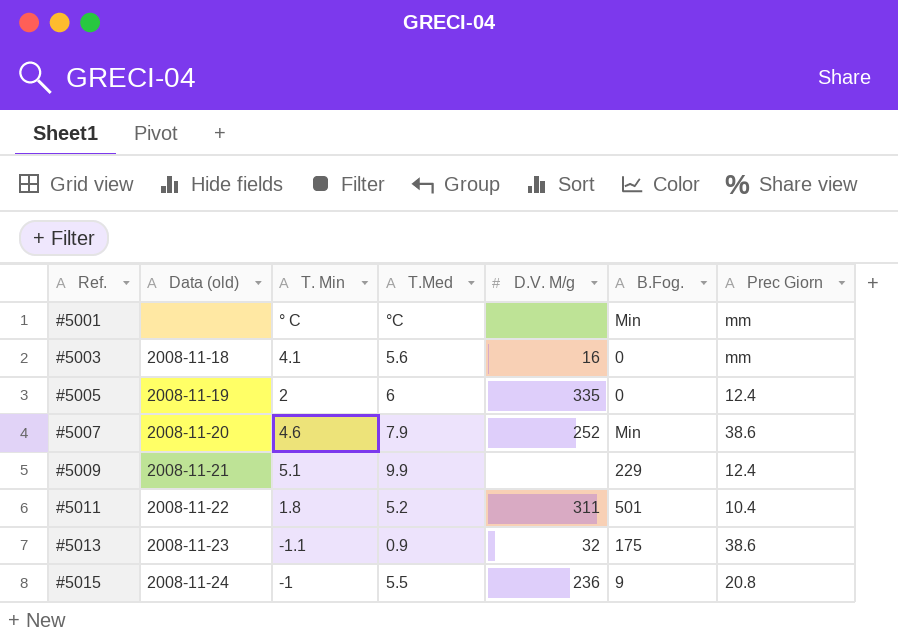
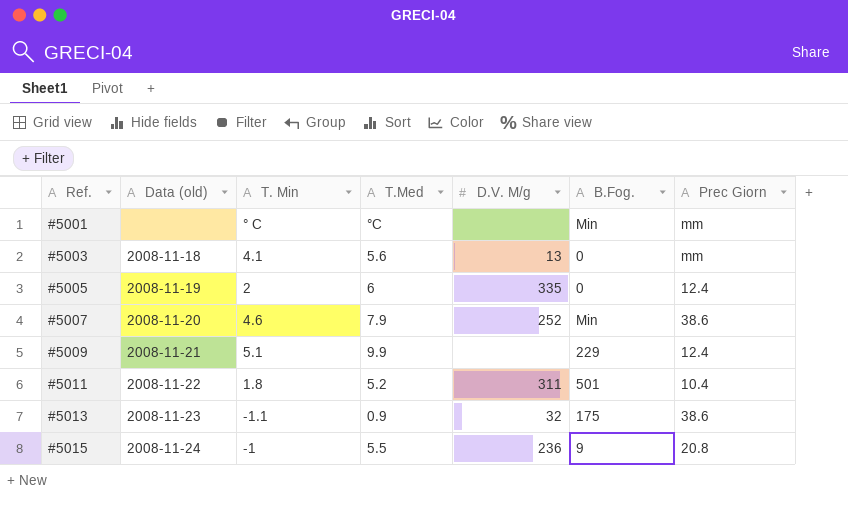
#5003 | D.V. M/g: 16 -> 13

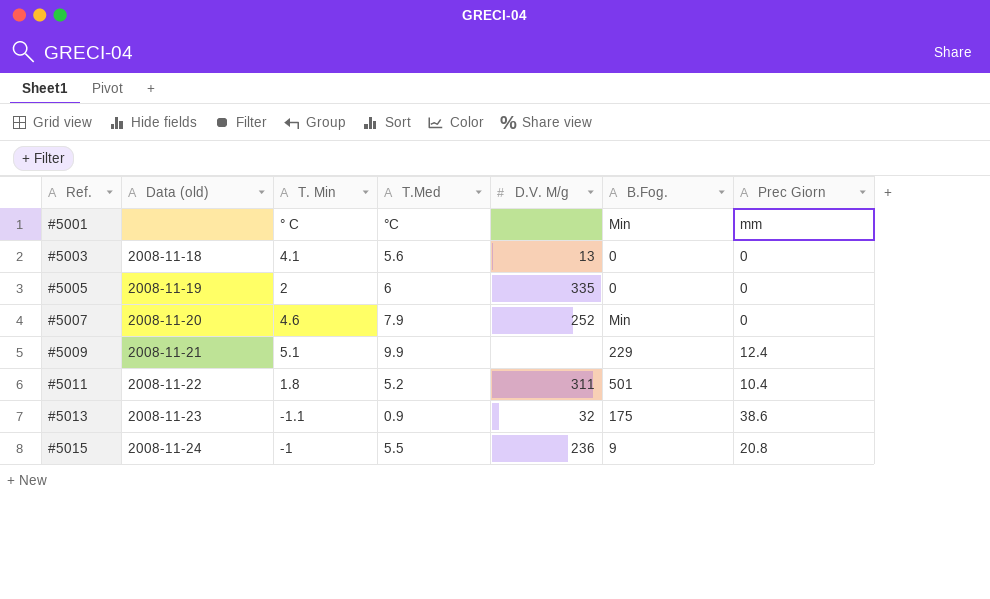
#5003 | Prec Giorn: mm -> 0
#5005 | Prec Giorn: 12.4 -> 0
#5007 | Prec Giorn: 38.6 -> 0

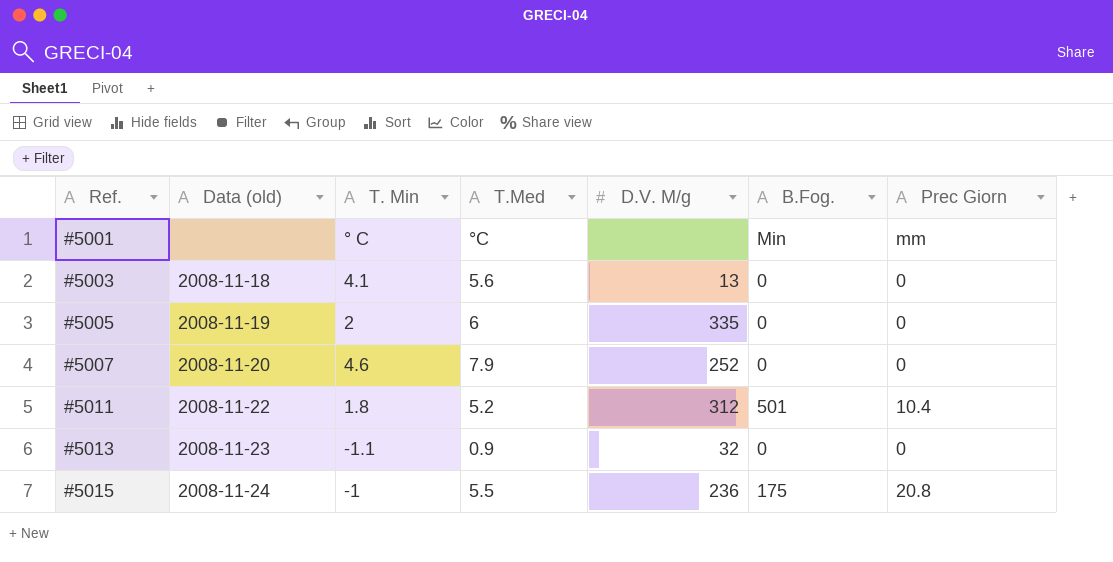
row #5009: 2008-11-21 | 5.1 | 9.9 | none | 229 | 12.4 -> none
#5007 | B.Fog.: Min -> 0
#5011 | D.V. M/g: 311 -> 312
#5013 | B.Fog.: 175 -> 0
#5013 | Prec Giorn: 38.6 -> 0
#5015 | B.Fog.: 9 -> 175

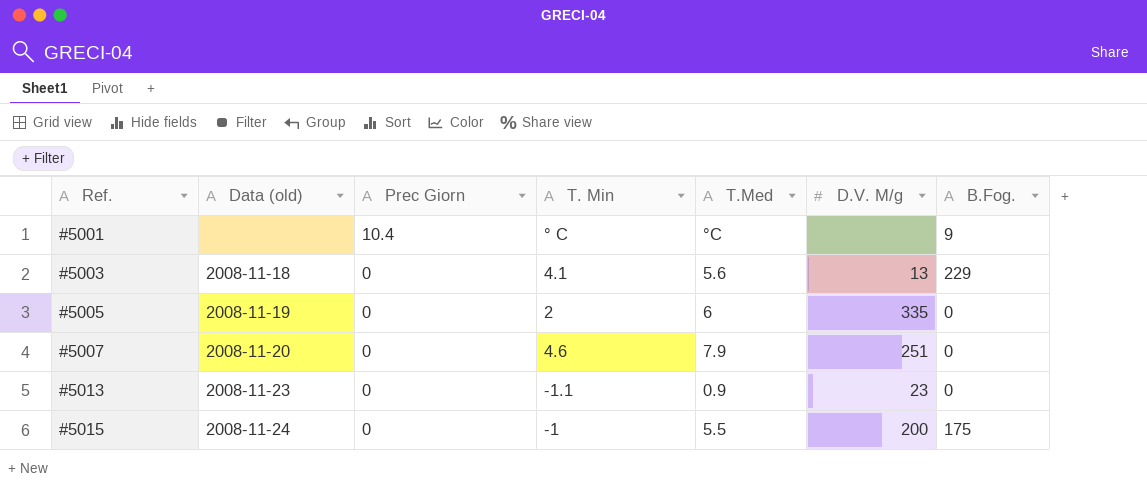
column Prec Giorn | position: 7 -> 3
row #5011: 2008-11-22 | 1.8 | 5.2 | 312 | 501 | 10.4 -> none
#5001 | Prec Giorn: mm -> 10.4
#5001 | B.Fog.: Min -> 9
#5003 | B.Fog.: 0 -> 229
#5007 | D.V. M/g: 252 -> 251
#5013 | D.V. M/g: 32 -> 23
#5015 | Prec Giorn: 20.8 -> 0
#5015 | D.V. M/g: 236 -> 200

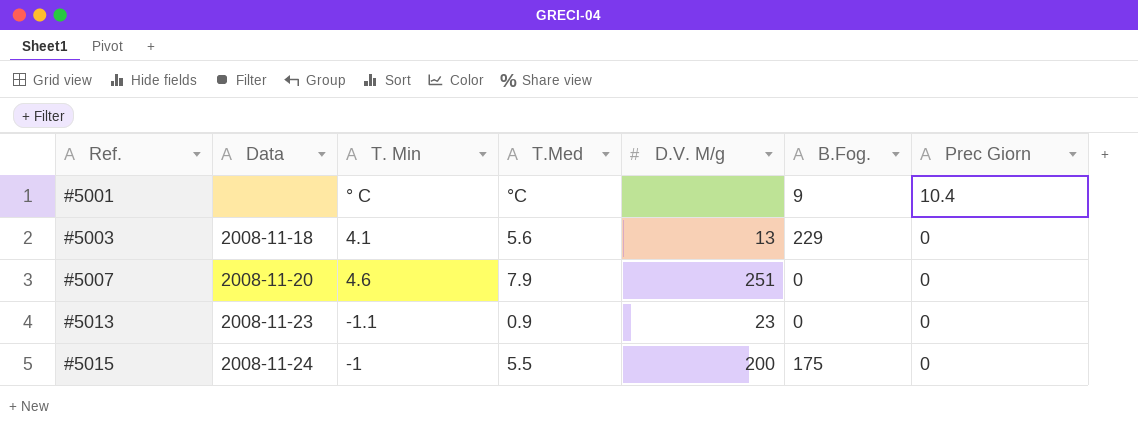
column name: Data (old) -> Data
column Prec Giorn | position: 3 -> 7
row #5005: 2008-11-19 | 0 | 2 | 6 | 335 | 0 -> none

